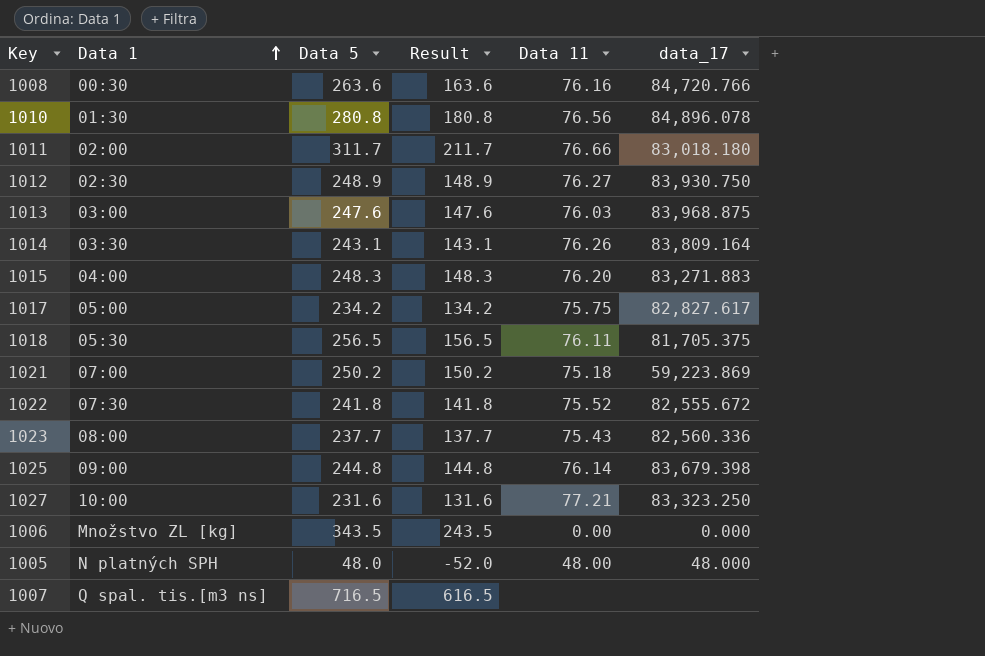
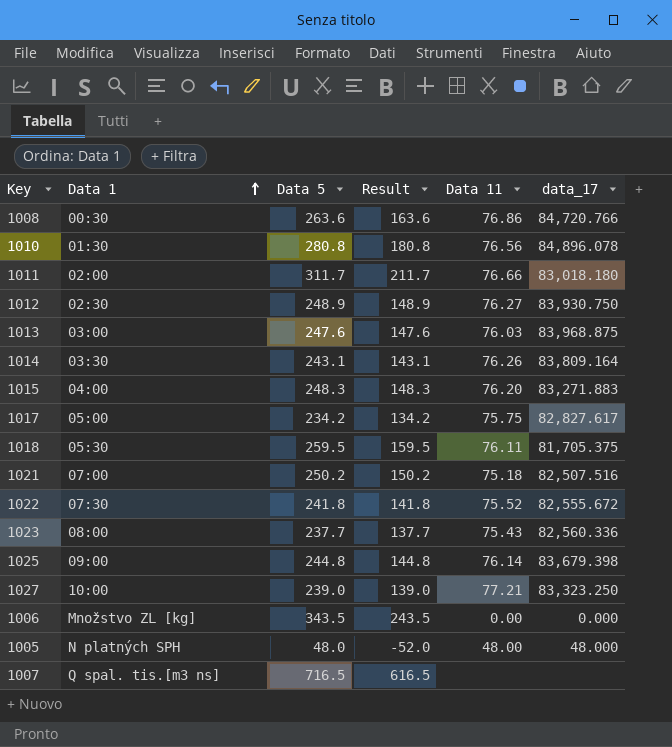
1008 | Data 11: 76.16 -> 76.86
1018 | Data 5: 256.5 -> 259.5
1018 | Result: 156.5 -> 159.5
1021 | data_17: 59,223.869 -> 82,507.516
1027 | Data 5: 231.6 -> 239.0
1027 | Result: 131.6 -> 139.0

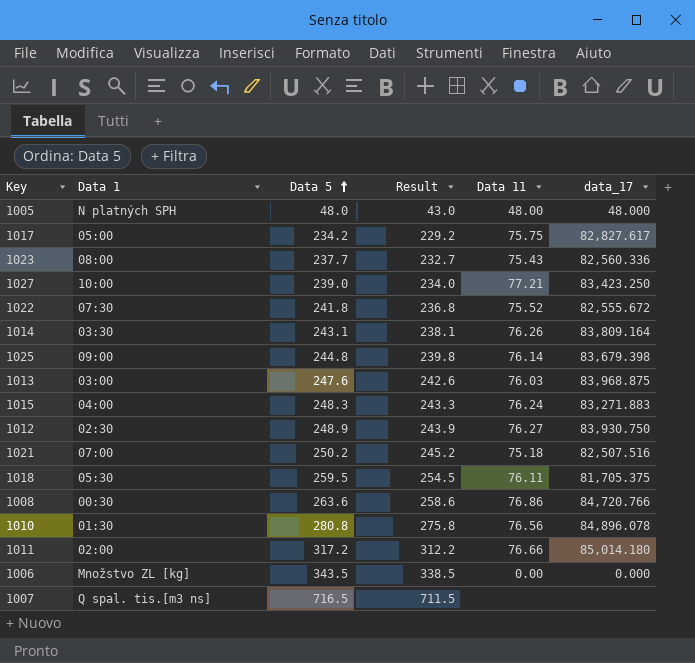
row order: Data 1 ascending -> Data 5 ascending
column Result | formula: [Data 5] - 100 -> [Data 5] - 5
1027 | data_17: 83,323.250 -> 83,423.250
1015 | Data 11: 76.20 -> 76.24
1011 | Data 5: 311.7 -> 317.2
1011 | data_17: 83,018.180 -> 85,014.180

